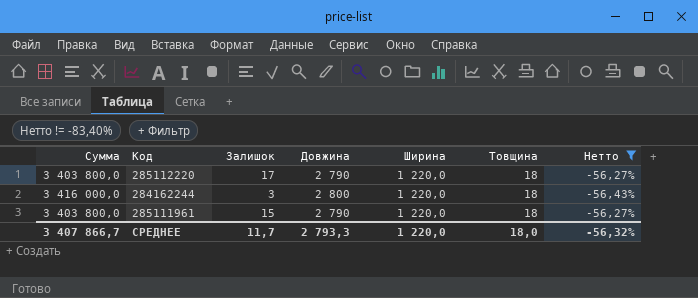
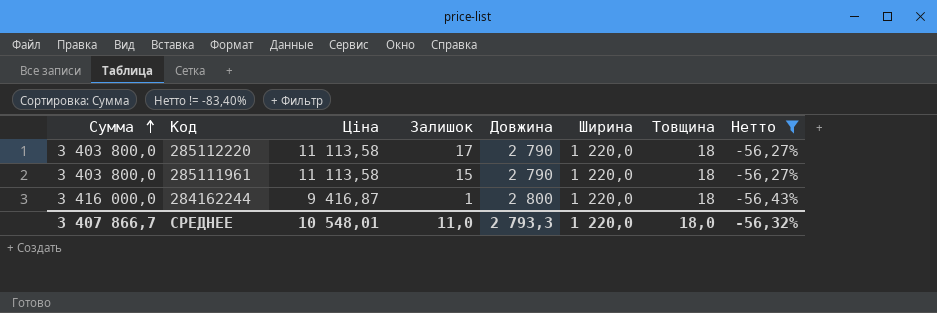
row order: none -> Сумма ascending
column Ціна | position: none -> 3
284162244 | Залишок: 3 -> 1
СРЕДНЕЕ | Залишок: 11,7 -> 11,0

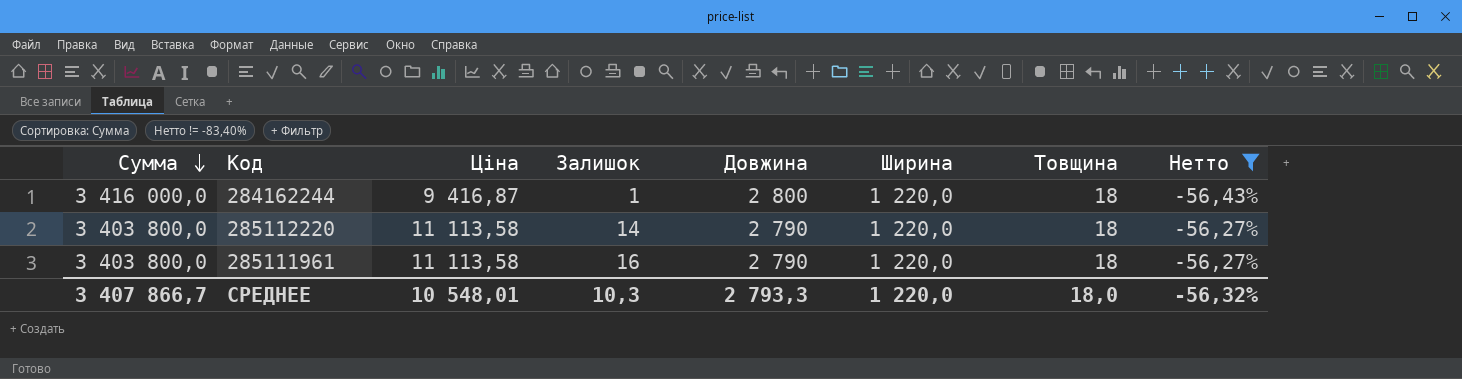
row order: Сумма ascending -> Сумма descending
285112220 | Залишок: 17 -> 14
285111961 | Залишок: 15 -> 16
СРЕДНЕЕ | Залишок: 11,0 -> 10,3

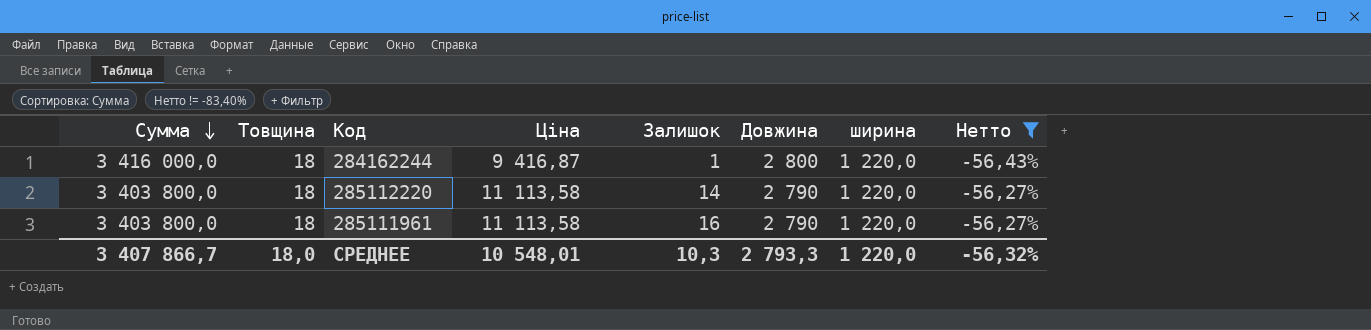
column Товщина | position: 7 -> 2
column name: Ширина -> ширина

